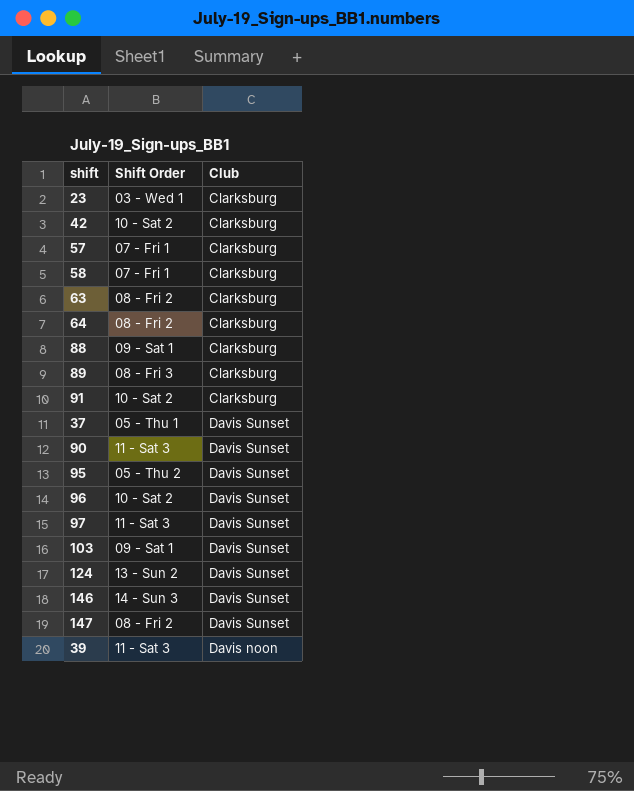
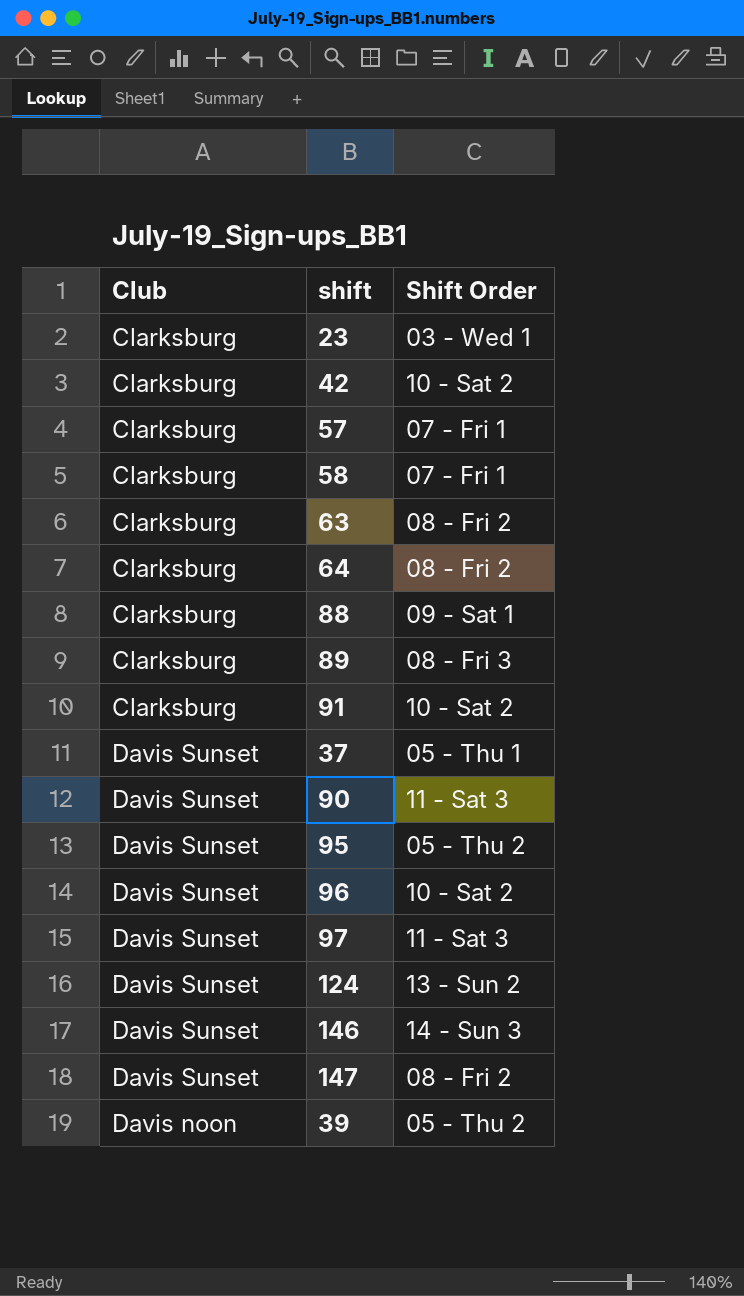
column Club | position: 3 -> 1
row 103: 09 - Sat 1 | Davis Sunset -> none
39 | Shift Order: 11 - Sat 3 -> 05 - Thu 2

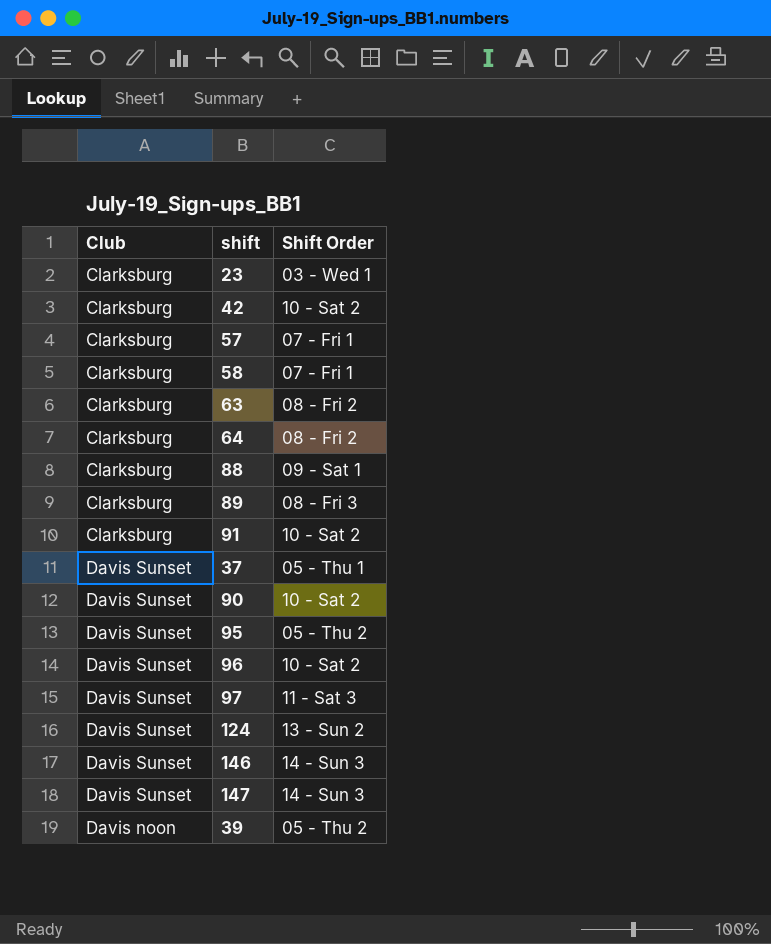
90 | Shift Order: 11 - Sat 3 -> 10 - Sat 2
147 | Shift Order: 08 - Fri 2 -> 14 - Sun 3

